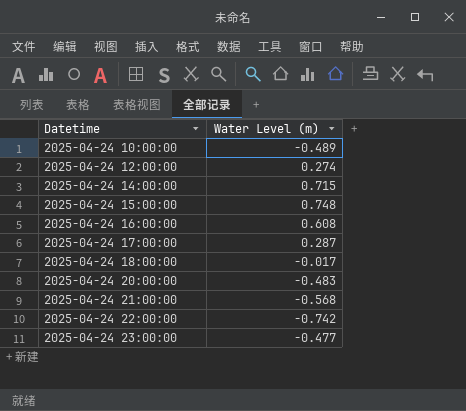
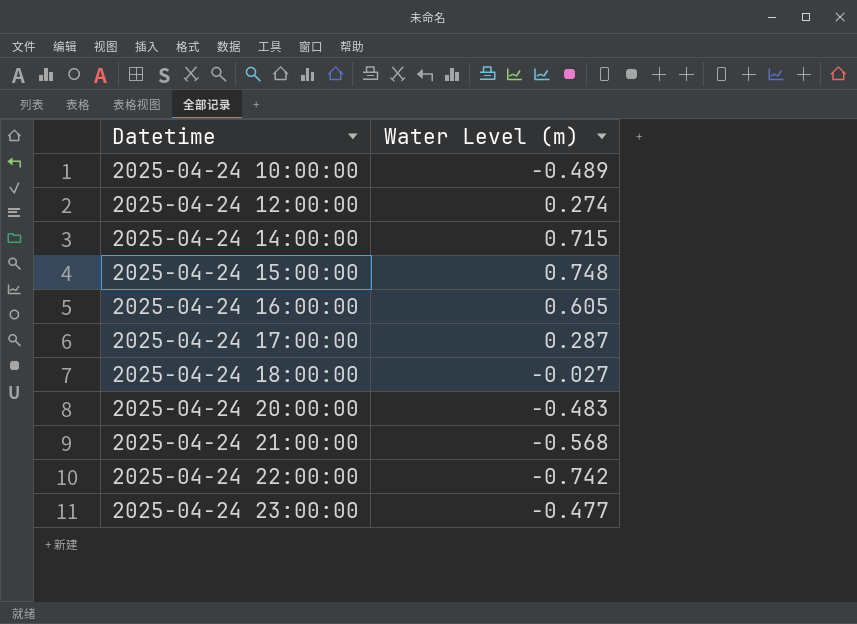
2025-04-24 16:00:00 | Water Level (m): 0.608 -> 0.605
2025-04-24 18:00:00 | Water Level (m): -0.017 -> -0.027

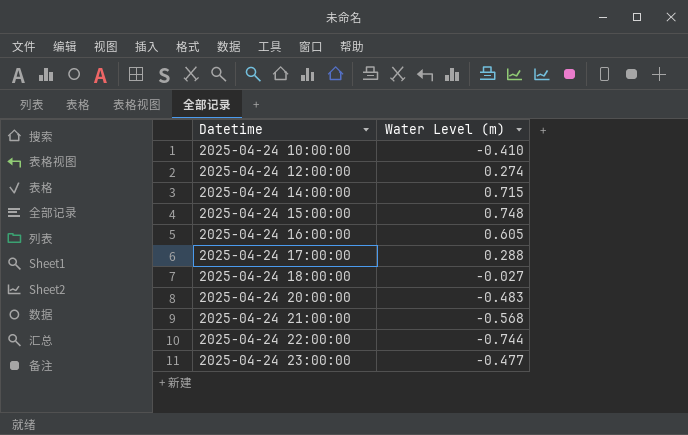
2025-04-24 10:00:00 | Water Level (m): -0.489 -> -0.410
2025-04-24 17:00:00 | Water Level (m): 0.287 -> 0.288
2025-04-24 22:00:00 | Water Level (m): -0.742 -> -0.744

